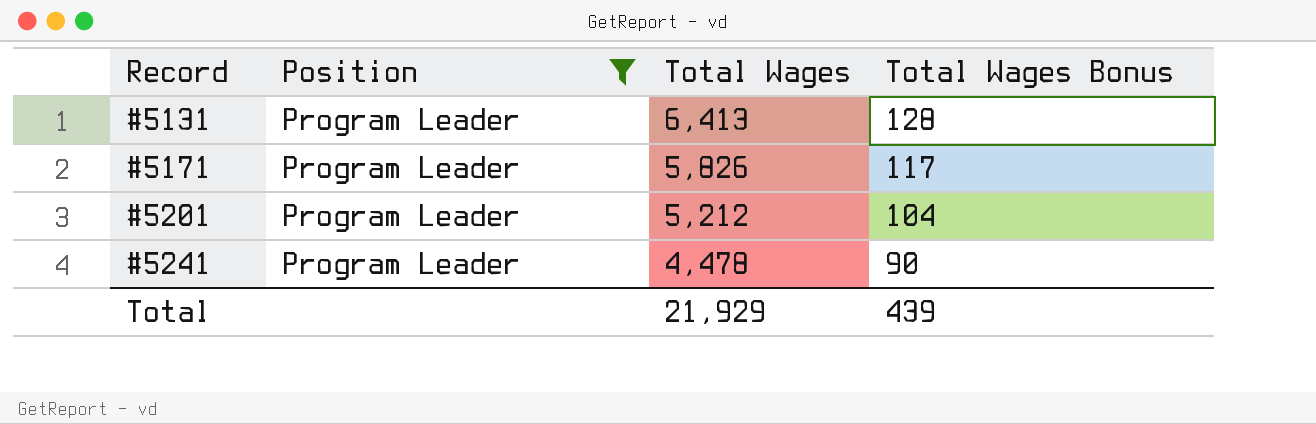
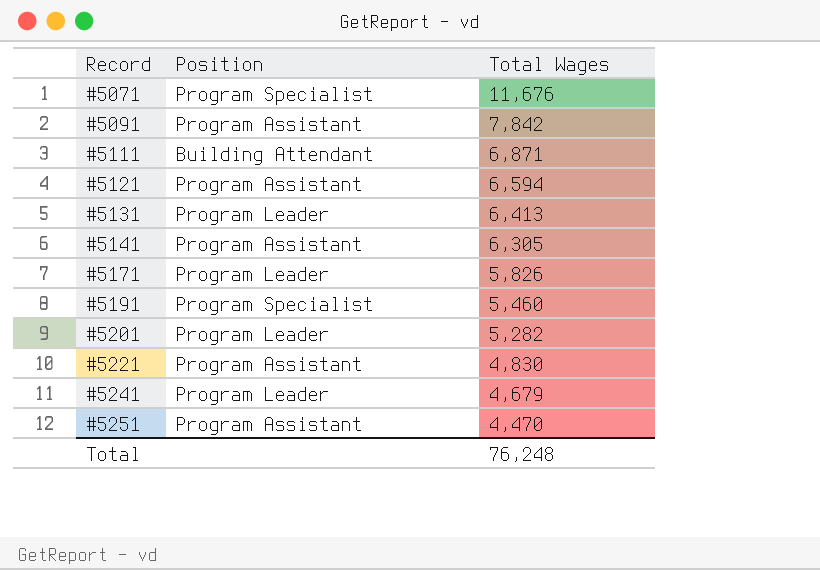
filter: Position = Program Leader -> none
column Total Wages Bonus | formula: [Total Wages] * 0.02 -> none
#5201 | Total Wages: 5,212 -> 5,282
#5241 | Total Wages: 4,478 -> 4,679
Total | Total Wages: 21,929 -> 76,248

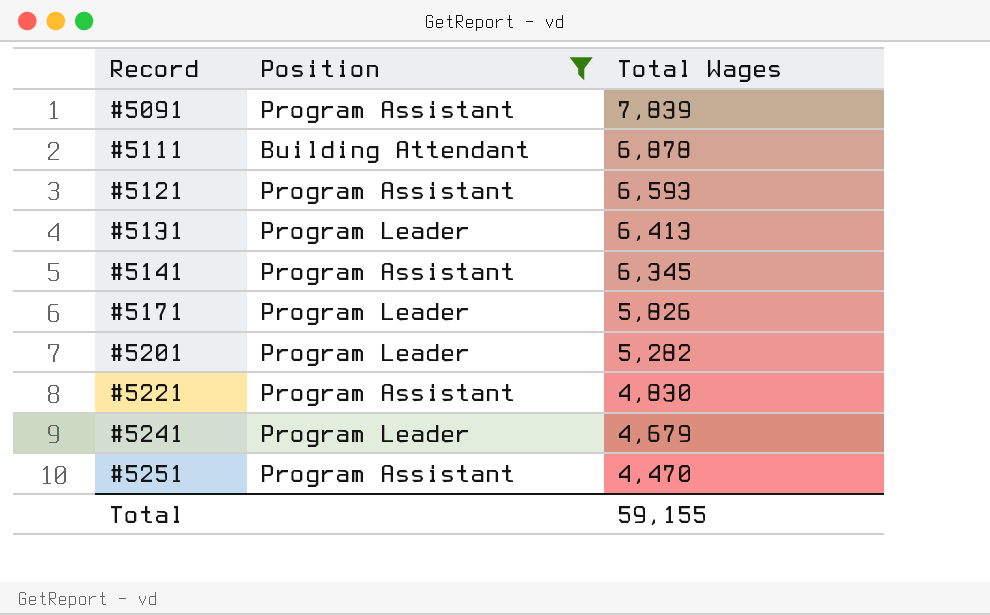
filter: none -> Position != Program Specialist
#5091 | Total Wages: 7,842 -> 7,839
#5111 | Total Wages: 6,871 -> 6,878
#5121 | Total Wages: 6,594 -> 6,593
#5141 | Total Wages: 6,305 -> 6,345
Total | Total Wages: 76,248 -> 59,155

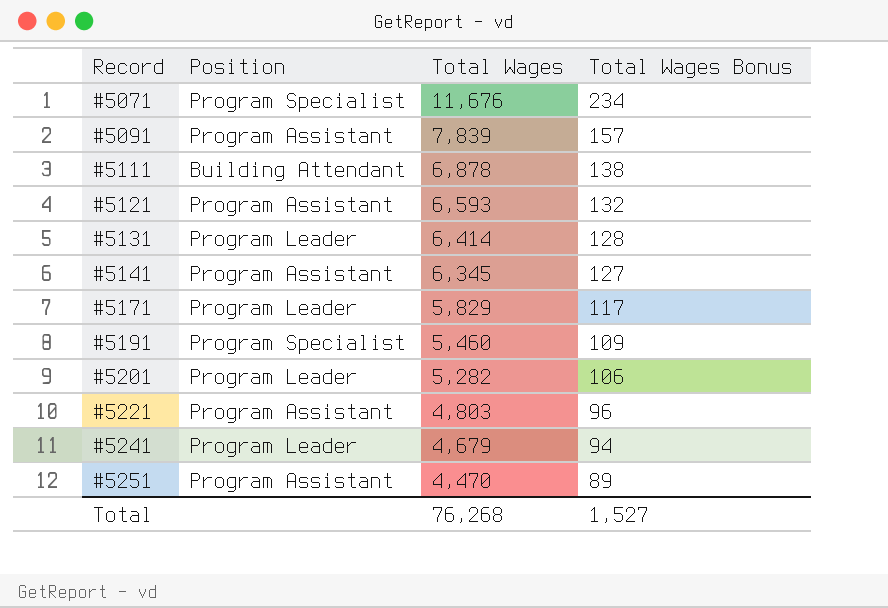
filter: Position != Program Specialist -> none
column Total Wages Bonus | formula: none -> [Total Wages] * 0.02
#5131 | Total Wages: 6,413 -> 6,414
#5171 | Total Wages: 5,826 -> 5,829
#5221 | Total Wages: 4,830 -> 4,803
Total | Total Wages: 59,155 -> 76,268

